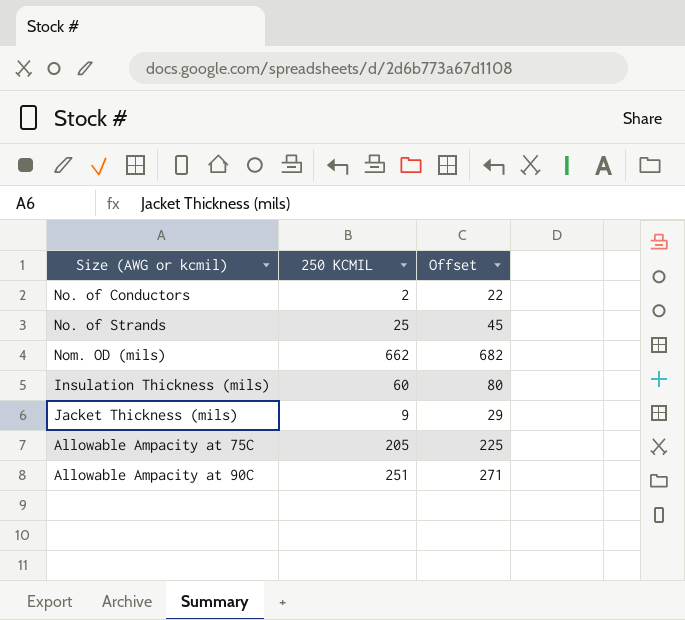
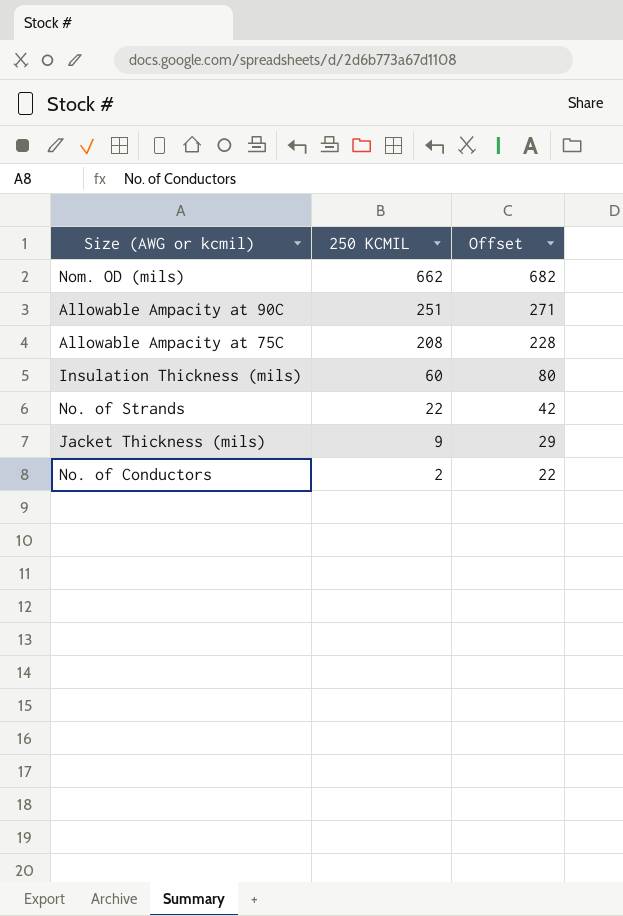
row order: none -> 250 KCMIL descending
Allowable Ampacity at 75C | 250 KCMIL: 205 -> 208
Allowable Ampacity at 75C | Offset: 225 -> 228
No. of Strands | 250 KCMIL: 25 -> 22
No. of Strands | Offset: 45 -> 42

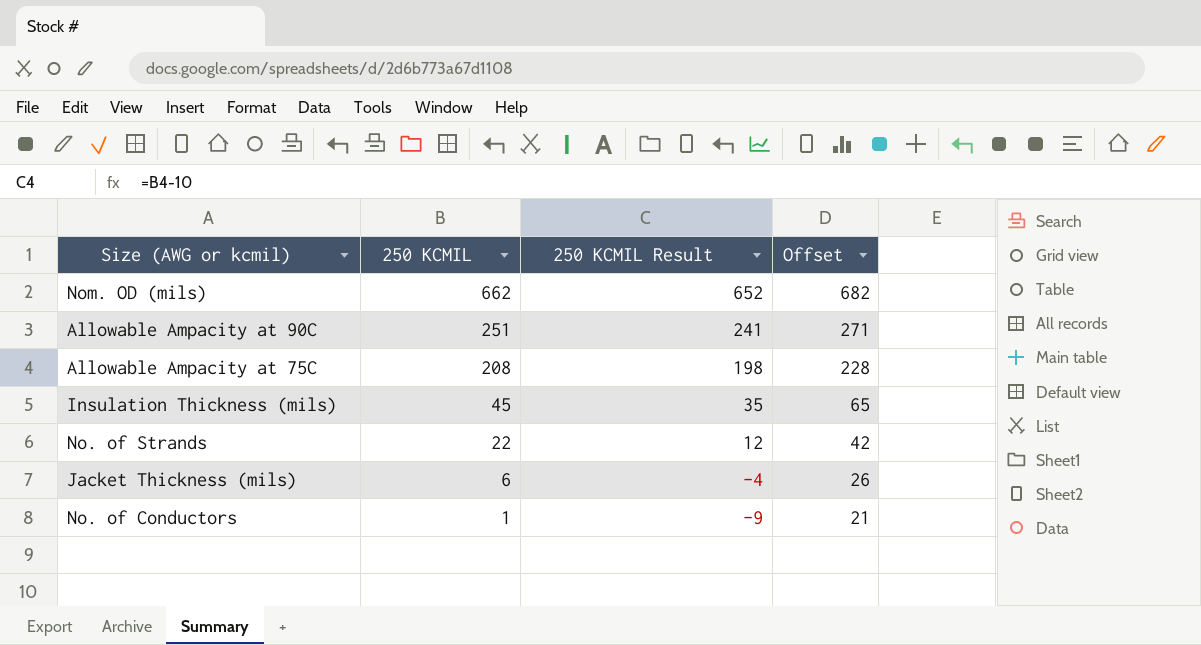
column 250 KCMIL Result | formula: none -> [250 KCMIL] - 10
Insulation Thickness (mils) | 250 KCMIL: 60 -> 45
Insulation Thickness (mils) | Offset: 80 -> 65
Jacket Thickness (mils) | 250 KCMIL: 9 -> 6
Jacket Thickness (mils) | Offset: 29 -> 26
No. of Conductors | 250 KCMIL: 2 -> 1
No. of Conductors | Offset: 22 -> 21

